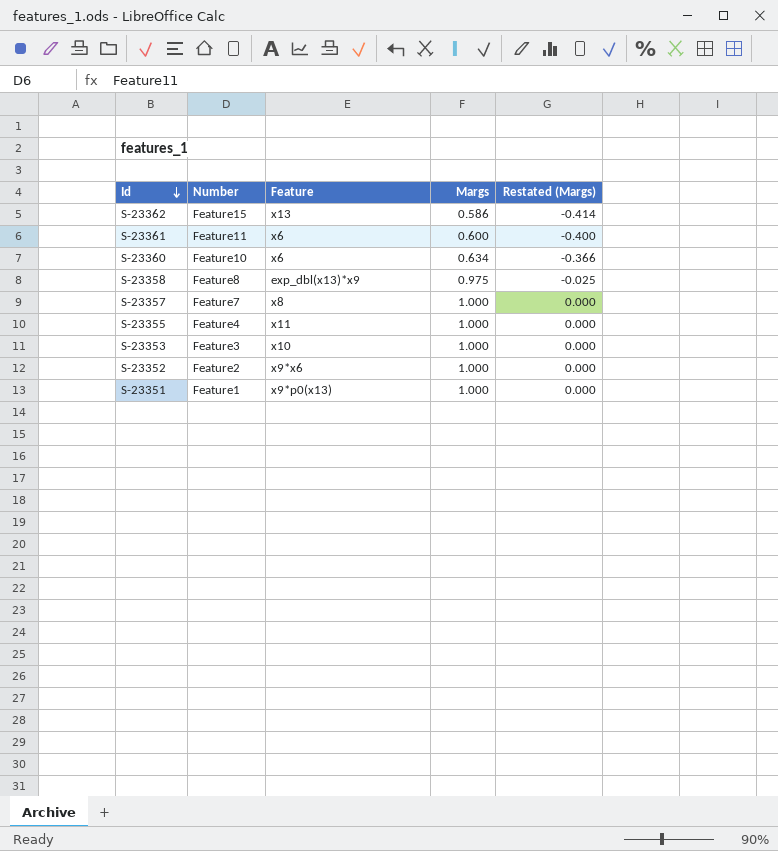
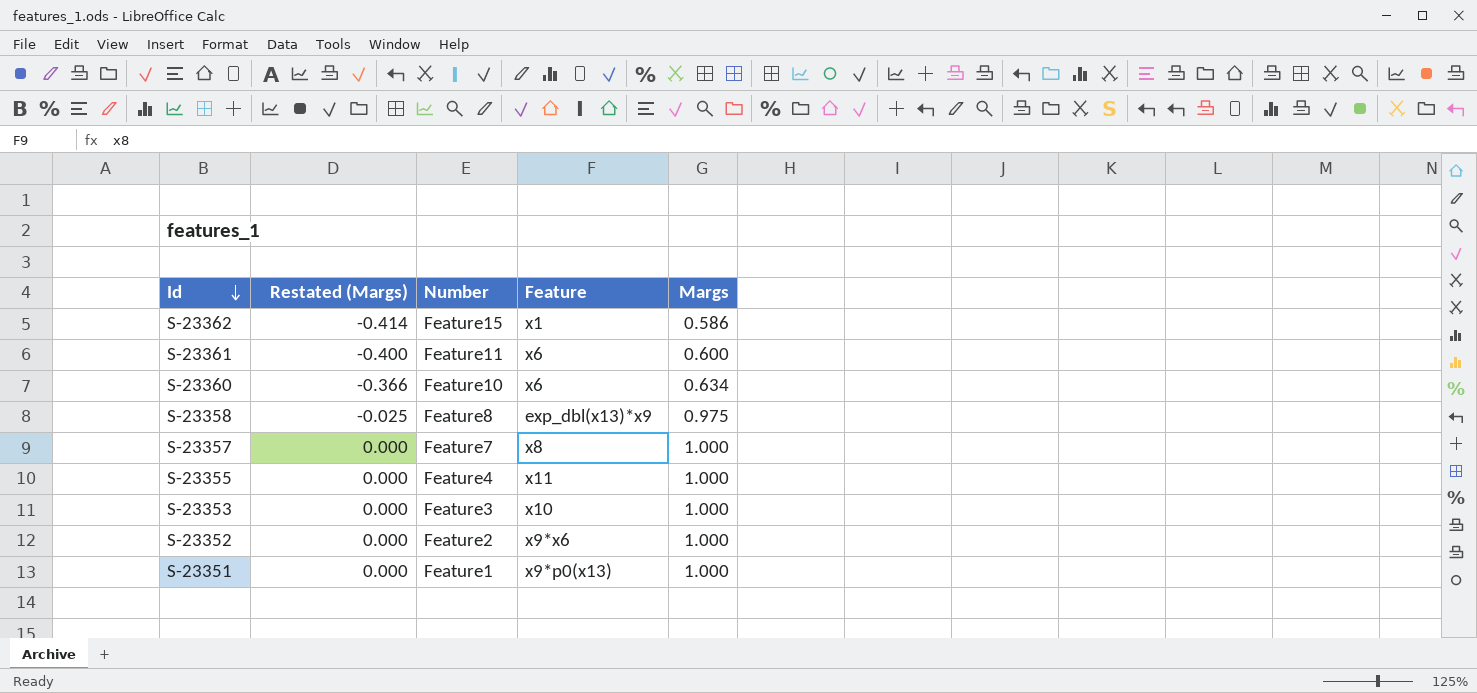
column Restated (Margs) | position: 5 -> 2
S-23362 | Feature: x13 -> x1

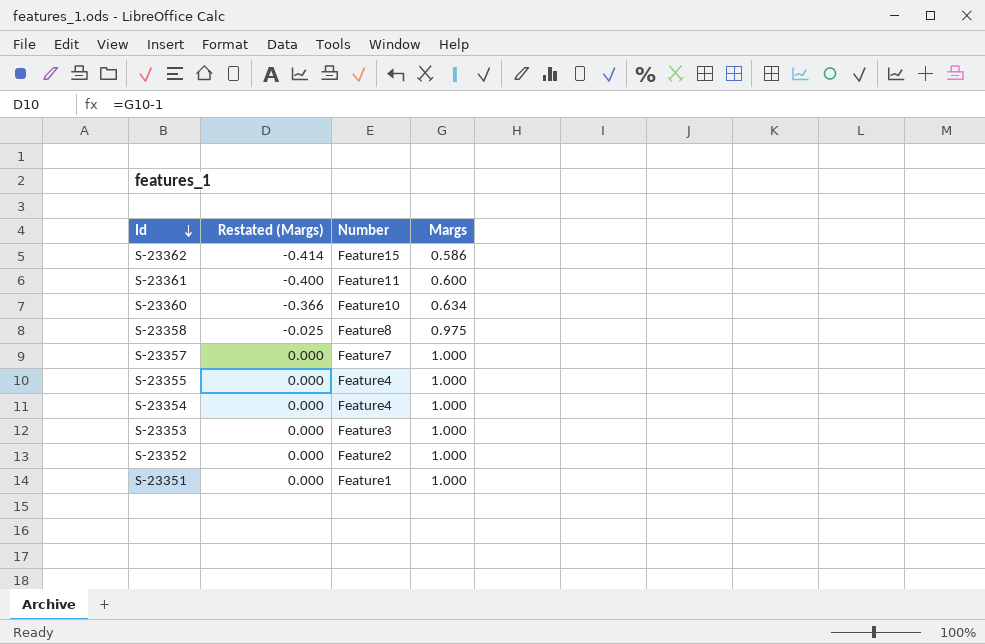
column Feature | position: 4 -> none
row S-23354: none -> 0.000 | Feature4 | 1.000

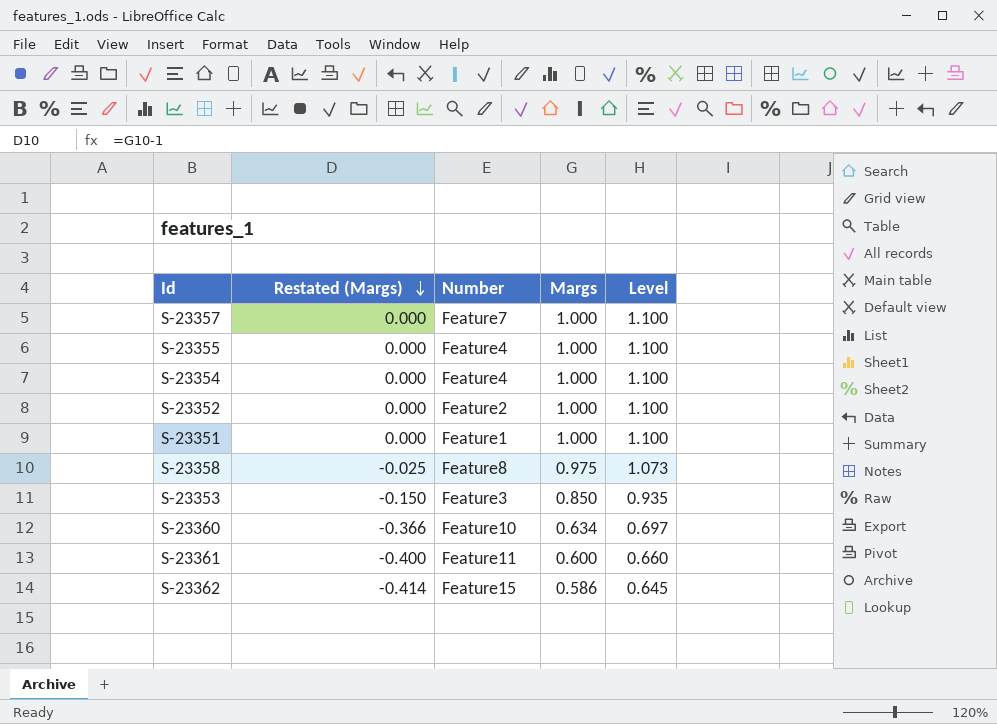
row order: Id descending -> Restated (Margs) descending
column Level | formula: none -> [Margs] * 1.1
S-23353 | Restated (Margs): 0.000 -> -0.150
S-23353 | Margs: 1.000 -> 0.850

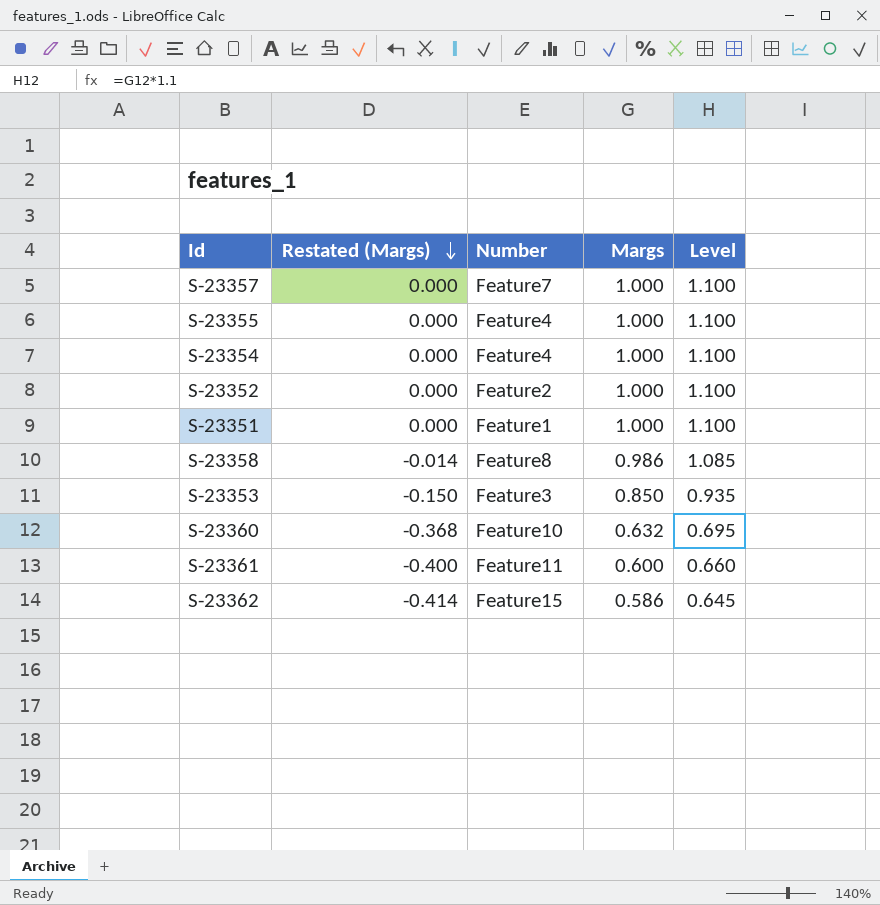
S-23358 | Restated (Margs): -0.025 -> -0.014
S-23358 | Margs: 0.975 -> 0.986
S-23358 | Level: 1.073 -> 1.085
S-23360 | Restated (Margs): -0.366 -> -0.368
S-23360 | Margs: 0.634 -> 0.632
S-23360 | Level: 0.697 -> 0.695

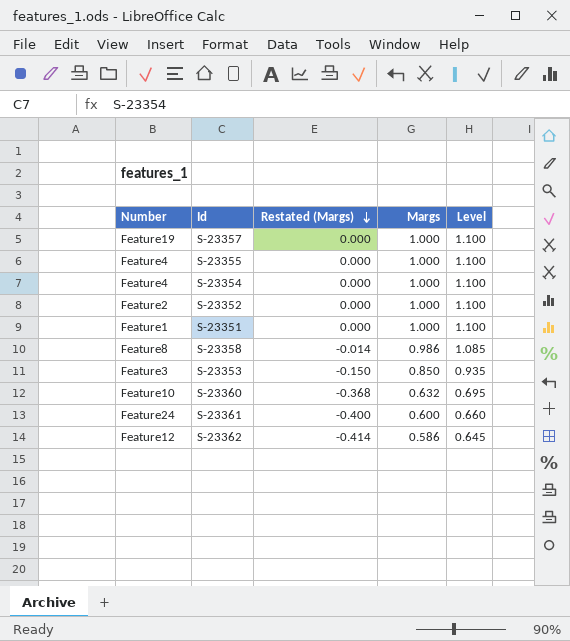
column Number | position: 3 -> 1
S-23357 | Number: Feature7 -> Feature19
S-23361 | Number: Feature11 -> Feature24
S-23362 | Number: Feature15 -> Feature12

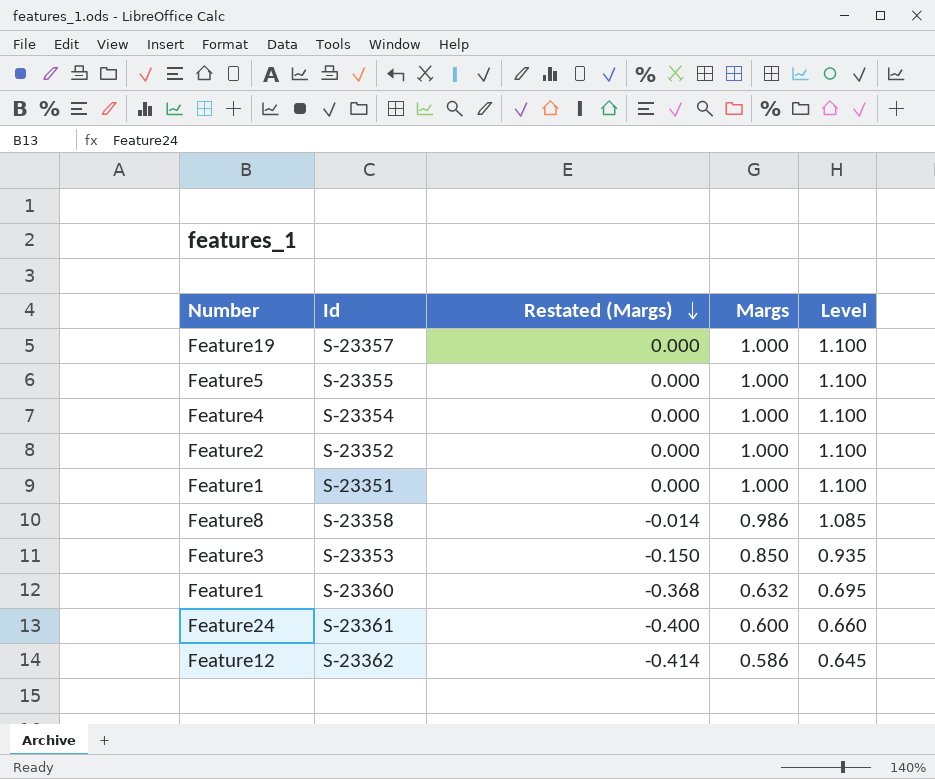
S-23355 | Number: Feature4 -> Feature5
S-23360 | Number: Feature10 -> Feature1

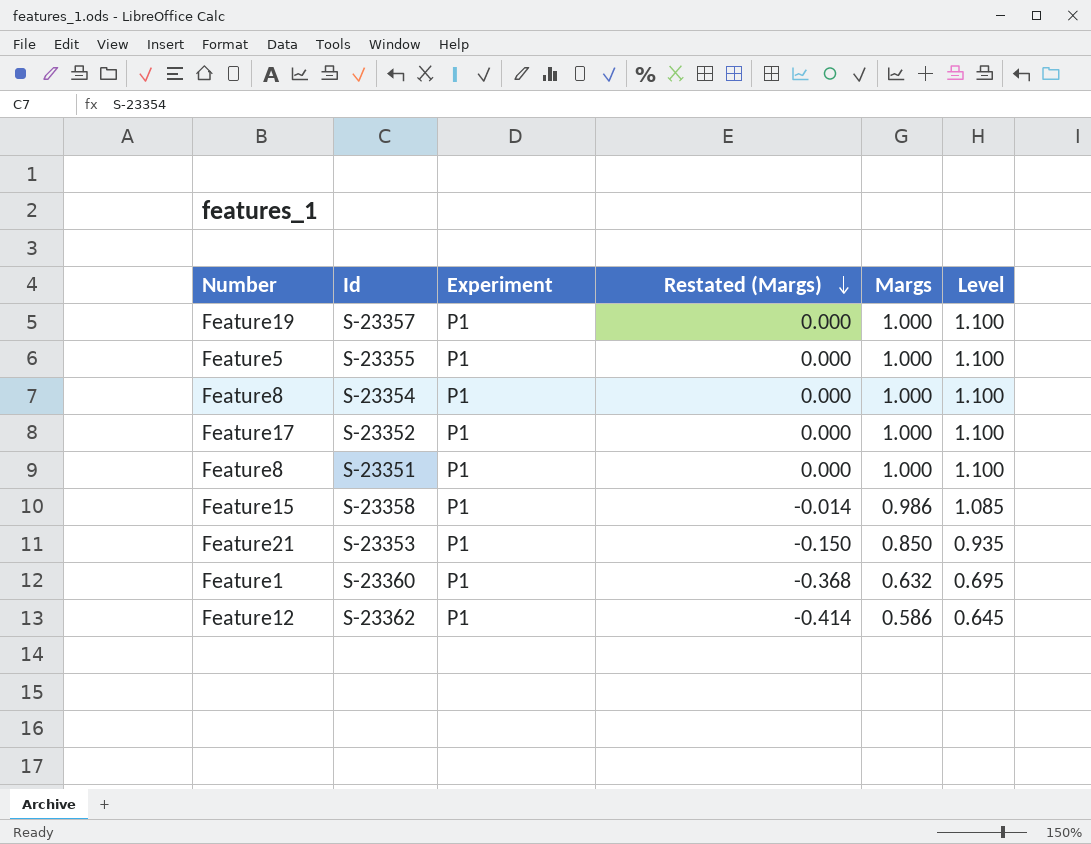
column Experiment | position: none -> 3
row S-23361: Feature24 | -0.400 | 0.600 | 0.660 -> none
S-23354 | Number: Feature4 -> Feature8
S-23352 | Number: Feature2 -> Feature17
S-23351 | Number: Feature1 -> Feature8
S-23358 | Number: Feature8 -> Feature15
S-23353 | Number: Feature3 -> Feature21

